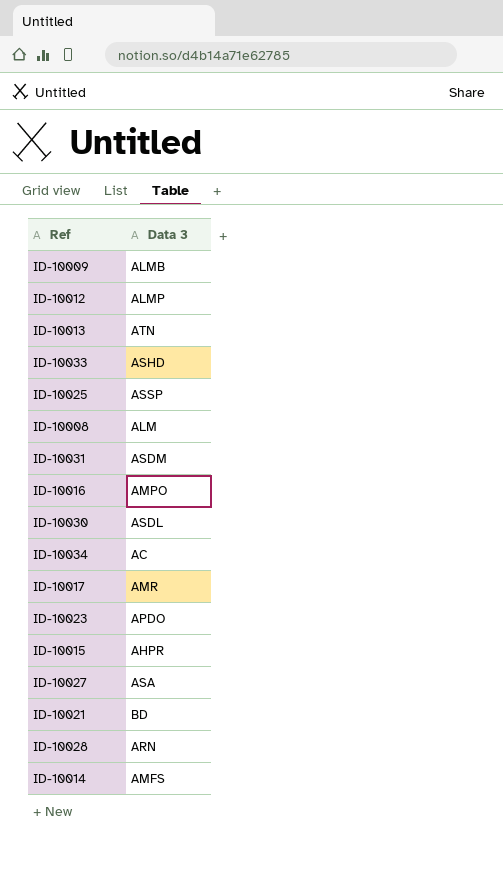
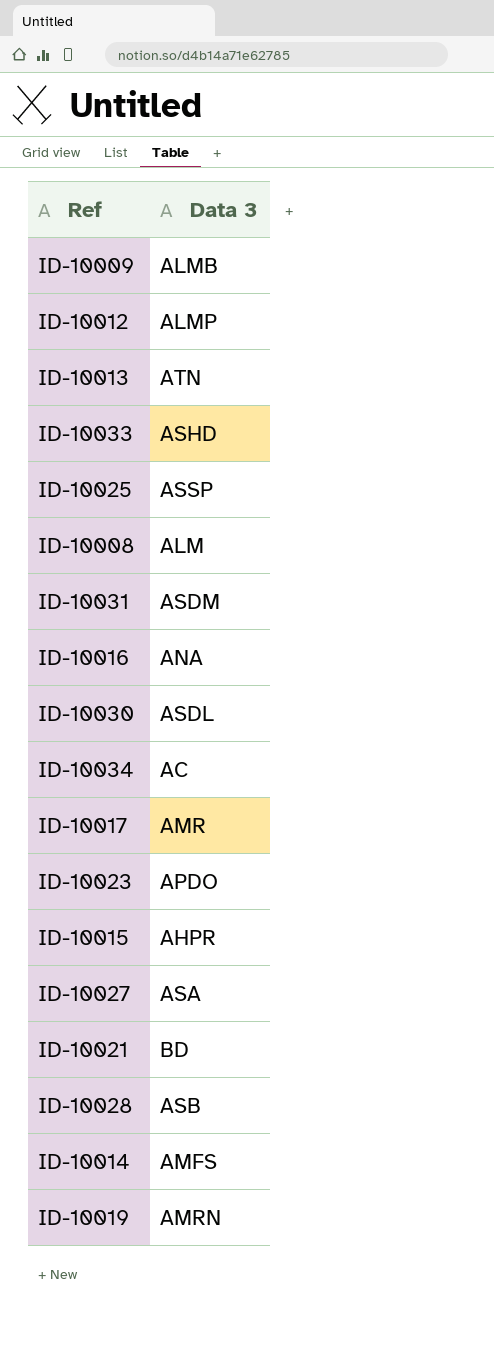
ID-10016 | Data 3: AMPO -> ANA
ID-10028 | Data 3: ARN -> ASB
row ID-10019: none -> AMRN

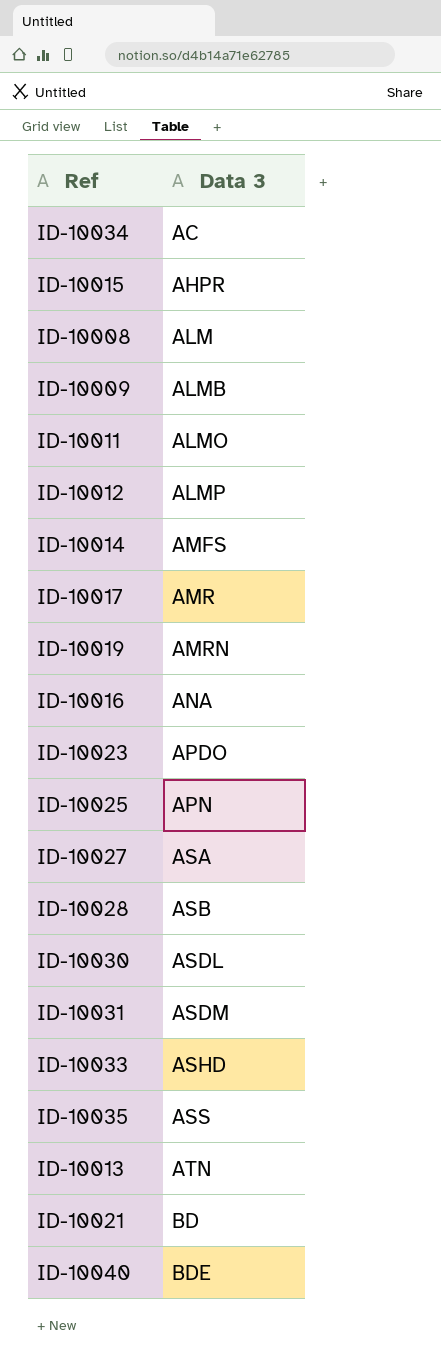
row order: none -> Data 3 ascending
row ID-10011: none -> ALMO
ID-10025 | Data 3: ASSP -> APN
row ID-10035: none -> ASS
row ID-10040: none -> BDE

